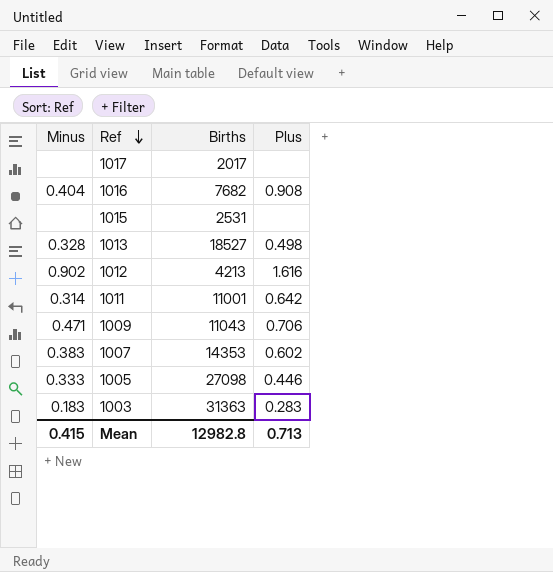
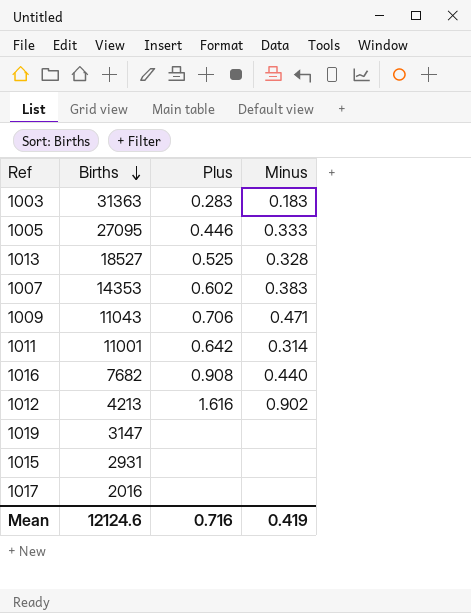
row order: Ref descending -> Births descending
column Minus | position: 1 -> 4
1005 | Births: 27098 -> 27095
1013 | Plus: 0.498 -> 0.525
1016 | Minus: 0.404 -> 0.440
row 1019: none -> 3147 | none | none
1015 | Births: 2531 -> 2931
1017 | Births: 2017 -> 2016
Mean | Births: 12982.8 -> 12124.6
Mean | Plus: 0.713 -> 0.716
Mean | Minus: 0.415 -> 0.419

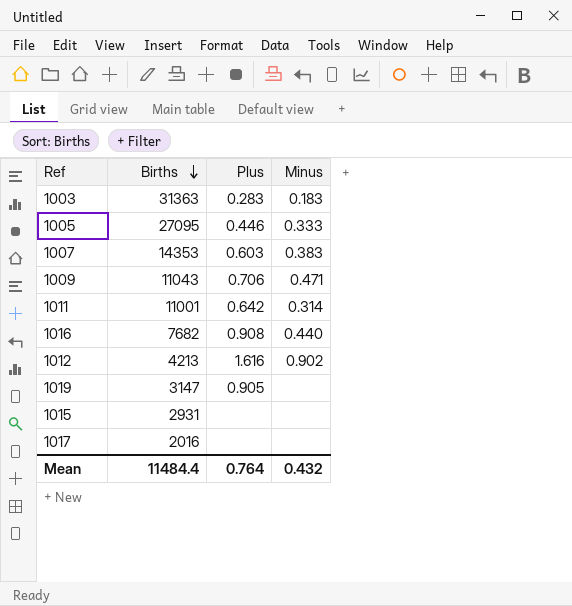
row 1013: 18527 | 0.525 | 0.328 -> none
1007 | Plus: 0.602 -> 0.603
1019 | Plus: none -> 0.905
Mean | Births: 12124.6 -> 11484.4
Mean | Plus: 0.716 -> 0.764
Mean | Minus: 0.419 -> 0.432

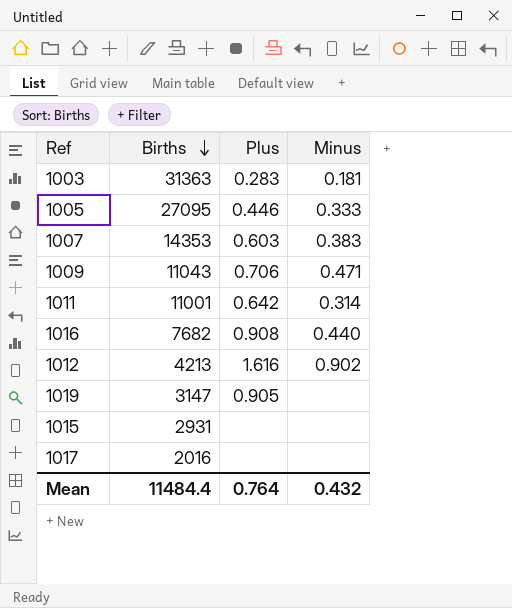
1003 | Minus: 0.183 -> 0.181

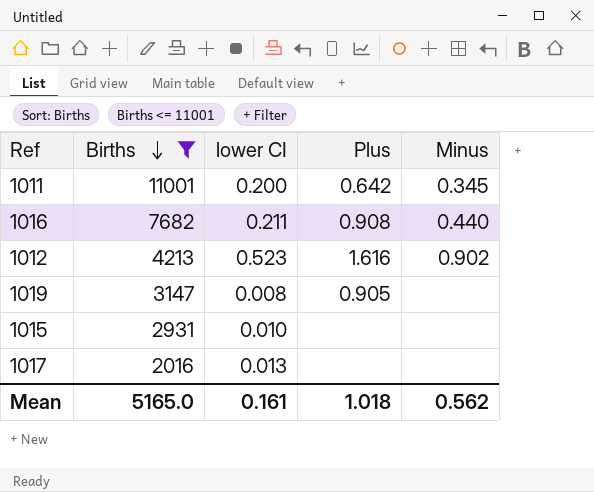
filter: none -> Births <= 11001
column lower CI | position: none -> 3
1011 | Minus: 0.314 -> 0.345
Mean | Births: 11484.4 -> 5165.0
Mean | Plus: 0.764 -> 1.018
Mean | Minus: 0.432 -> 0.562

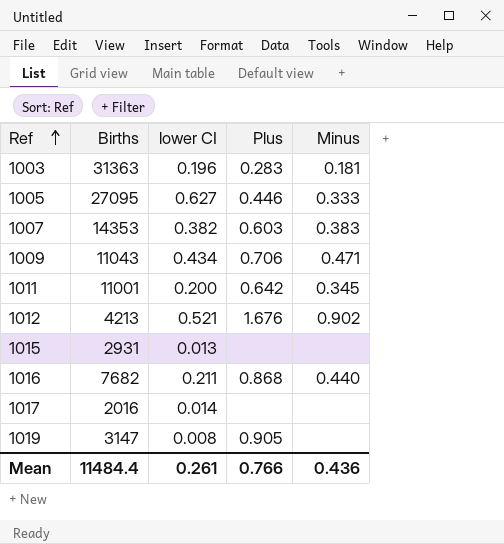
filter: Births <= 11001 -> none
row order: Births descending -> Ref ascending
1012 | lower CI: 0.523 -> 0.521
1012 | Plus: 1.616 -> 1.676
1015 | lower CI: 0.010 -> 0.013
1016 | Plus: 0.908 -> 0.868
1017 | lower CI: 0.013 -> 0.014
Mean | Births: 5165.0 -> 11484.4
Mean | lower CI: 0.161 -> 0.261
Mean | Plus: 1.018 -> 0.766
Mean | Minus: 0.562 -> 0.436

